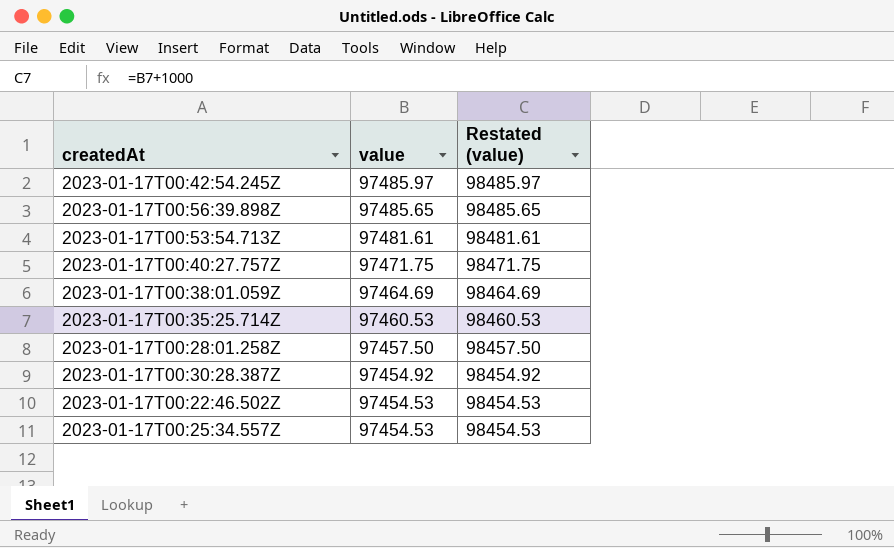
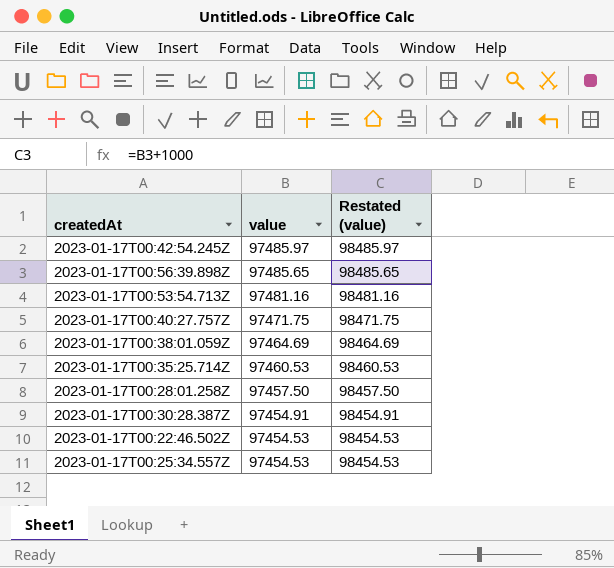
2023-01-17T00:53:54.713Z | value: 97481.61 -> 97481.16
2023-01-17T00:53:54.713Z | Restated (value): 98481.61 -> 98481.16
2023-01-17T00:30:28.387Z | value: 97454.92 -> 97454.91
2023-01-17T00:30:28.387Z | Restated (value): 98454.92 -> 98454.91

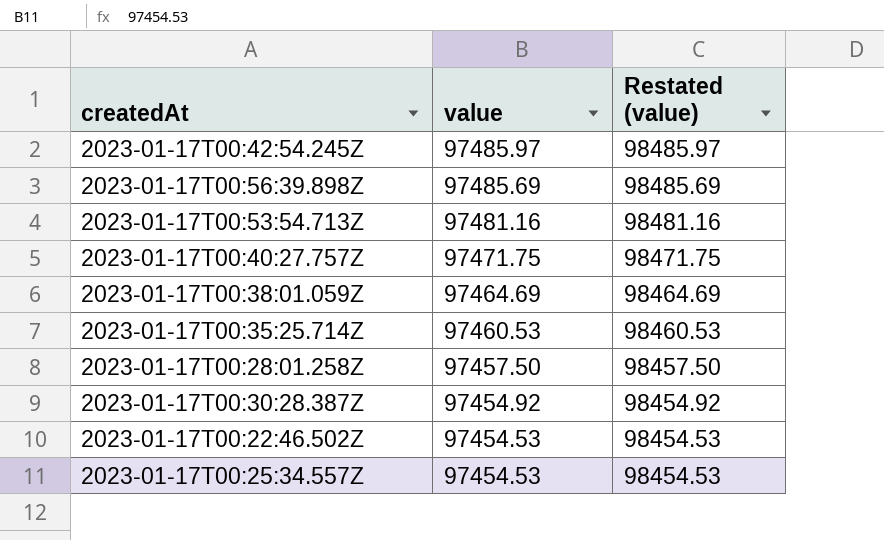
2023-01-17T00:56:39.898Z | value: 97485.65 -> 97485.69
2023-01-17T00:56:39.898Z | Restated (value): 98485.65 -> 98485.69
2023-01-17T00:30:28.387Z | value: 97454.91 -> 97454.92
2023-01-17T00:30:28.387Z | Restated (value): 98454.91 -> 98454.92

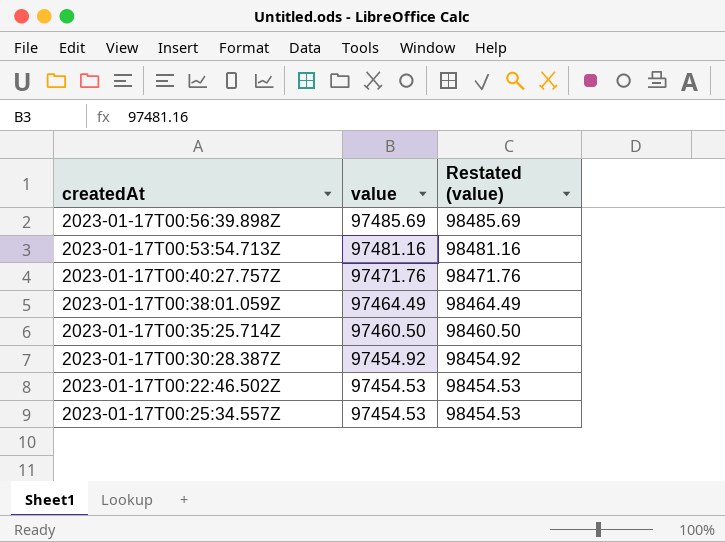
row 2023-01-17T00:42:54.245Z: 97485.97 | 98485.97 -> none
row 2023-01-17T00:28:01.258Z: 97457.50 | 98457.50 -> none
2023-01-17T00:40:27.757Z | value: 97471.75 -> 97471.76
2023-01-17T00:40:27.757Z | Restated (value): 98471.75 -> 98471.76
2023-01-17T00:38:01.059Z | value: 97464.69 -> 97464.49
2023-01-17T00:38:01.059Z | Restated (value): 98464.69 -> 98464.49
2023-01-17T00:35:25.714Z | value: 97460.53 -> 97460.50
2023-01-17T00:35:25.714Z | Restated (value): 98460.53 -> 98460.50

